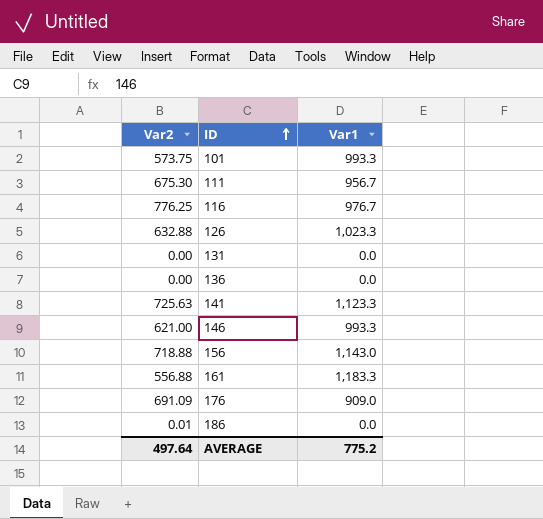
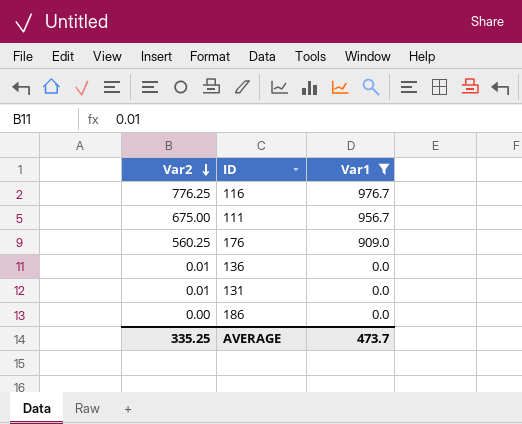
filter: none -> Var1 <= 976.7
row order: ID ascending -> Var2 descending
111 | Var2: 675.30 -> 675.00
176 | Var2: 691.09 -> 560.25
136 | Var2: 0.00 -> 0.01
131 | Var2: 0.00 -> 0.01
186 | Var2: 0.01 -> 0.00
AVERAGE | Var2: 497.64 -> 335.25
AVERAGE | Var1: 775.2 -> 473.7

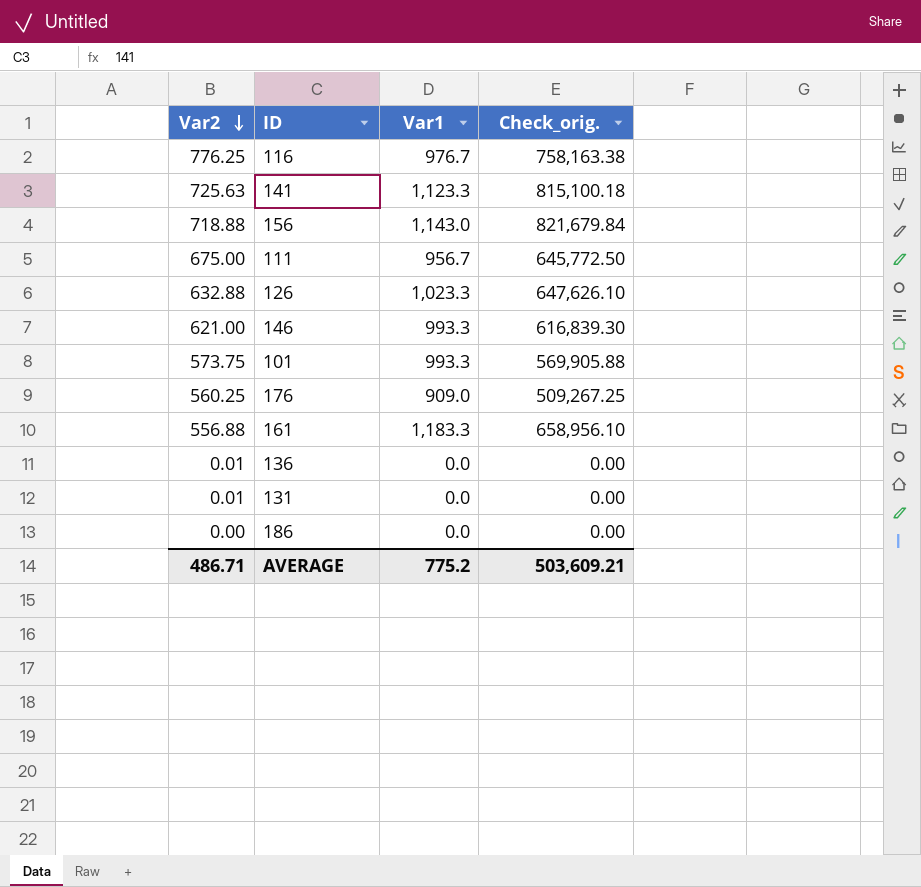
filter: Var1 <= 976.7 -> none
column Check_orig. | formula: none -> [Var2] * [Var1]
AVERAGE | Var2: 335.25 -> 486.71
AVERAGE | Var1: 473.7 -> 775.2

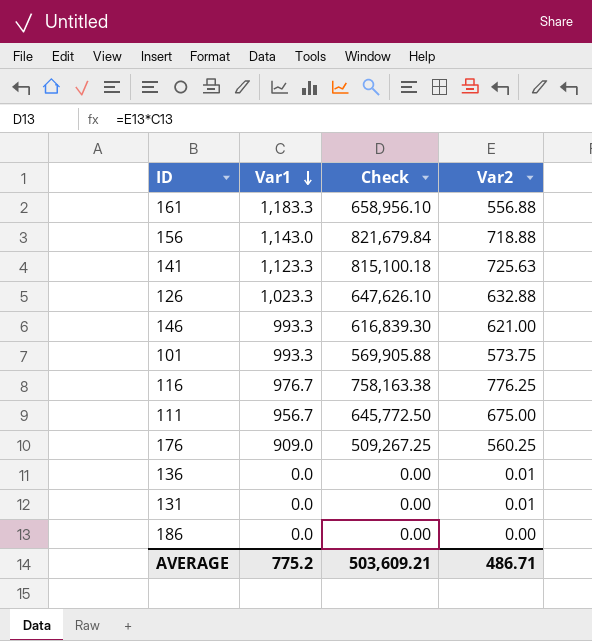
row order: Var2 descending -> Var1 descending
column name: Check_orig. -> Check
column Var2 | position: 1 -> 4

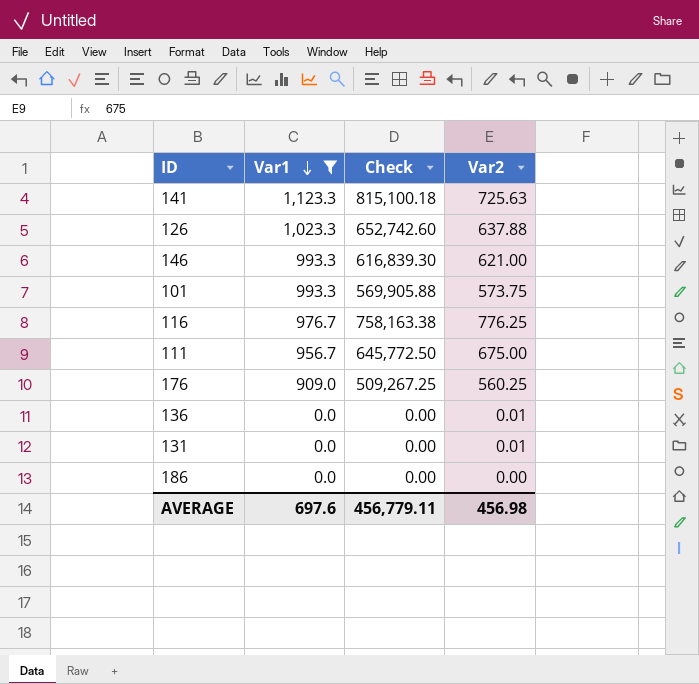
filter: none -> Var1 <= 1,123.3
126 | Check: 647,626.10 -> 652,742.60
126 | Var2: 632.88 -> 637.88
AVERAGE | Var1: 775.2 -> 697.6
AVERAGE | Check: 503,609.21 -> 456,779.11
AVERAGE | Var2: 486.71 -> 456.98

